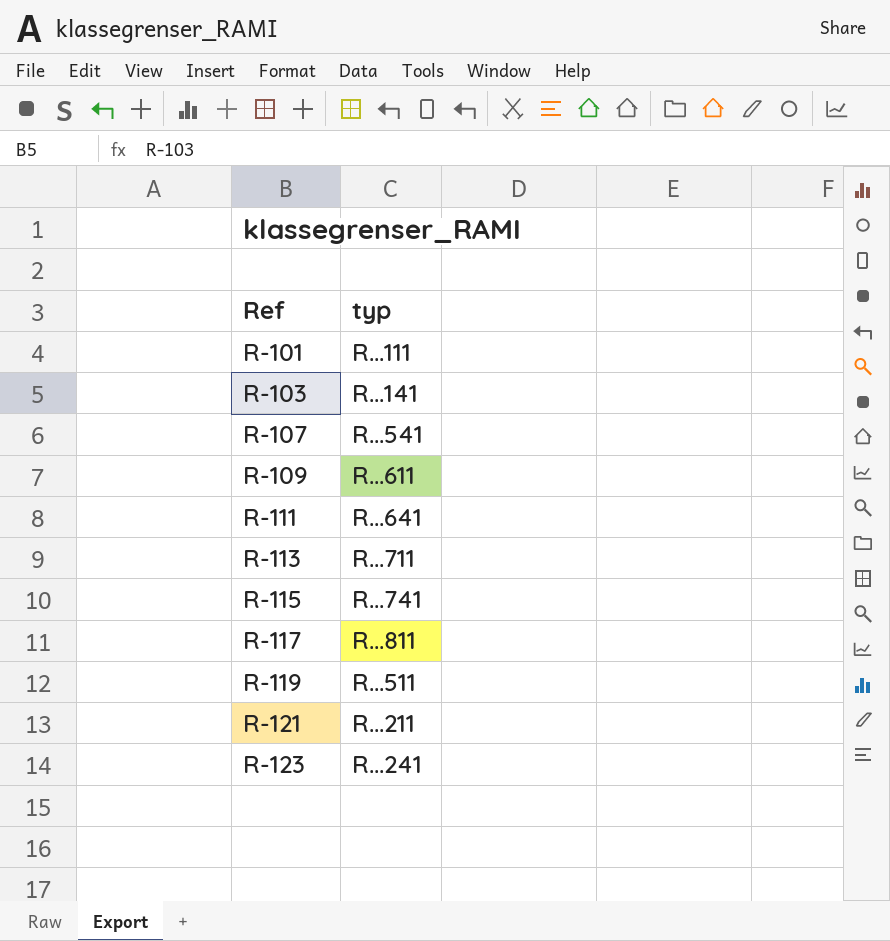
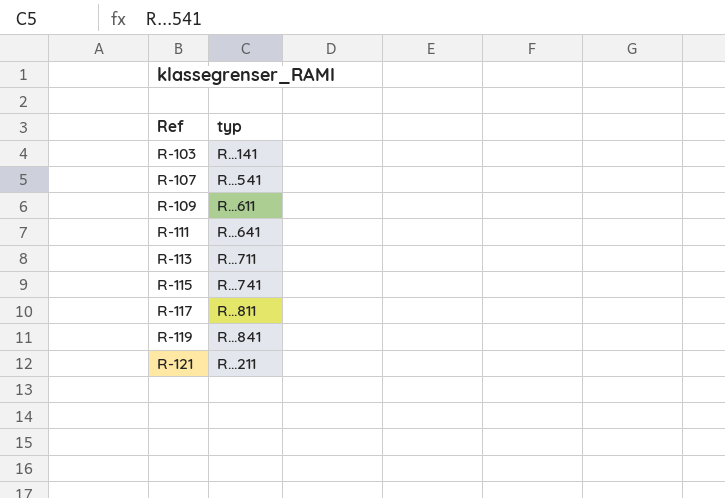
row R-101: R...111 -> none
row R-123: R...241 -> none
R-119 | typ: R...511 -> R...841

